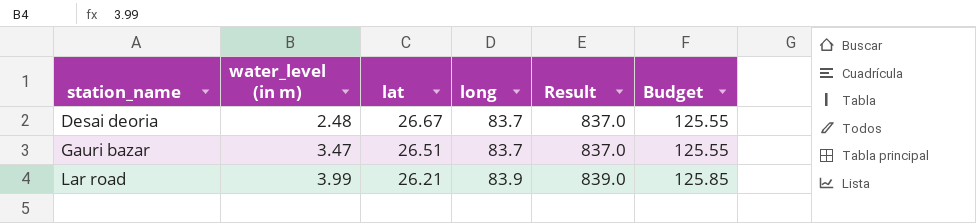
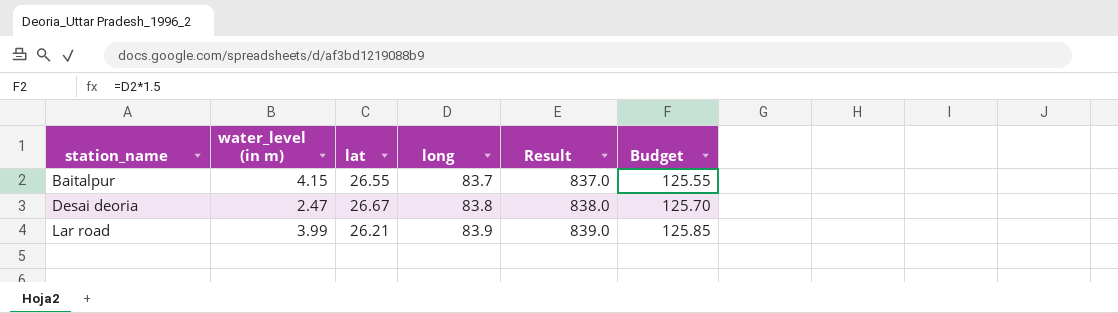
row Gauri bazar: 3.47 | 26.51 | 83.7 | 837.0 | 125.55 -> none
row Baitalpur: none -> 4.15 | 26.55 | 83.7 | 837.0 | 125.55
Desai deoria | water_level (in m): 2.48 -> 2.47
Desai deoria | long: 83.7 -> 83.8
Desai deoria | Result: 837.0 -> 838.0
Desai deoria | Budget: 125.55 -> 125.70

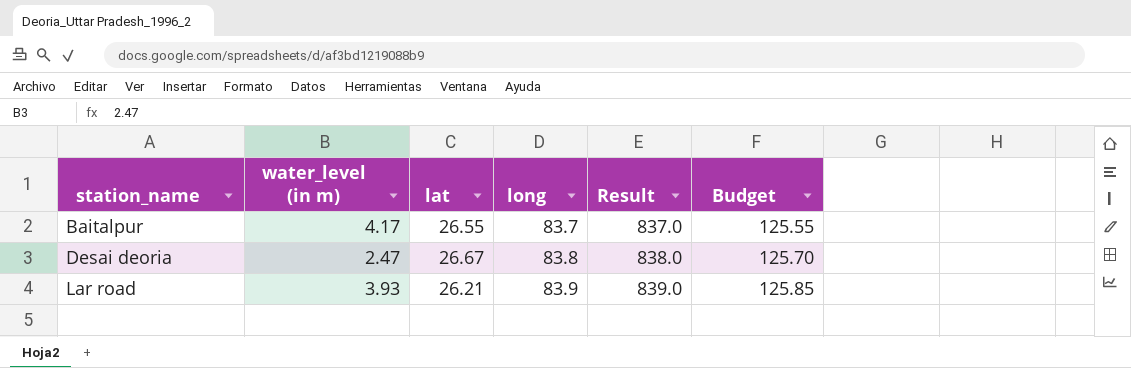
Baitalpur | water_level (in m): 4.15 -> 4.17
Lar road | water_level (in m): 3.99 -> 3.93

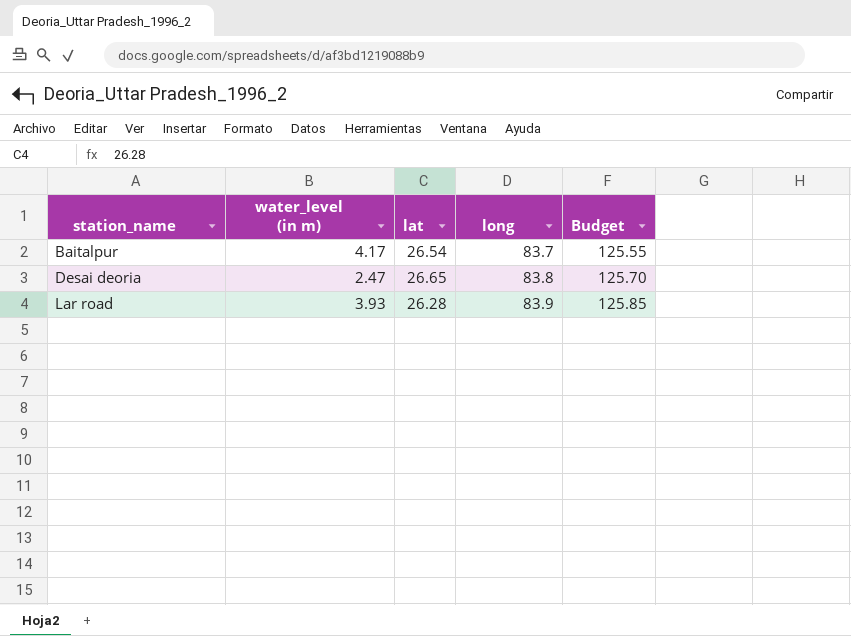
column Result | formula: [long] * 10 -> none
Baitalpur | lat: 26.55 -> 26.54
Desai deoria | lat: 26.67 -> 26.65
Lar road | lat: 26.21 -> 26.28

